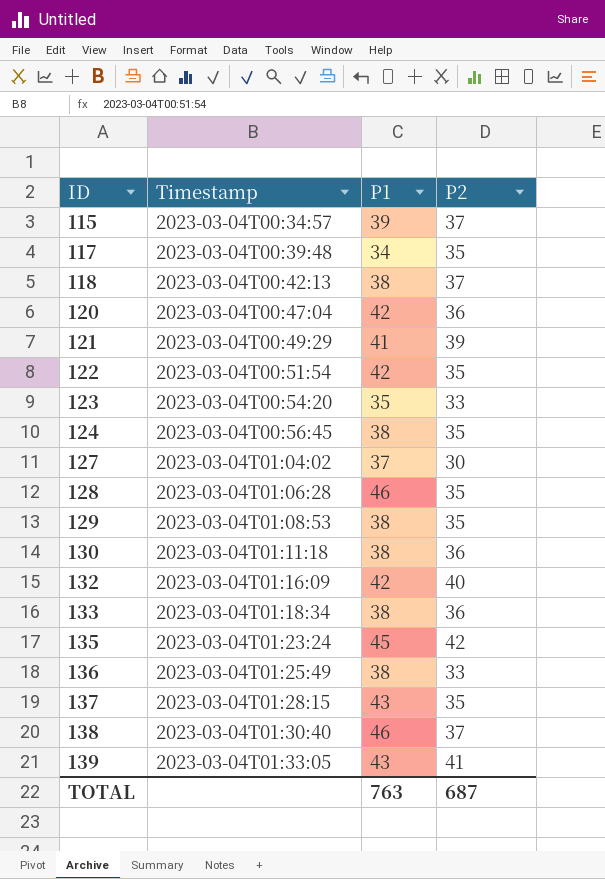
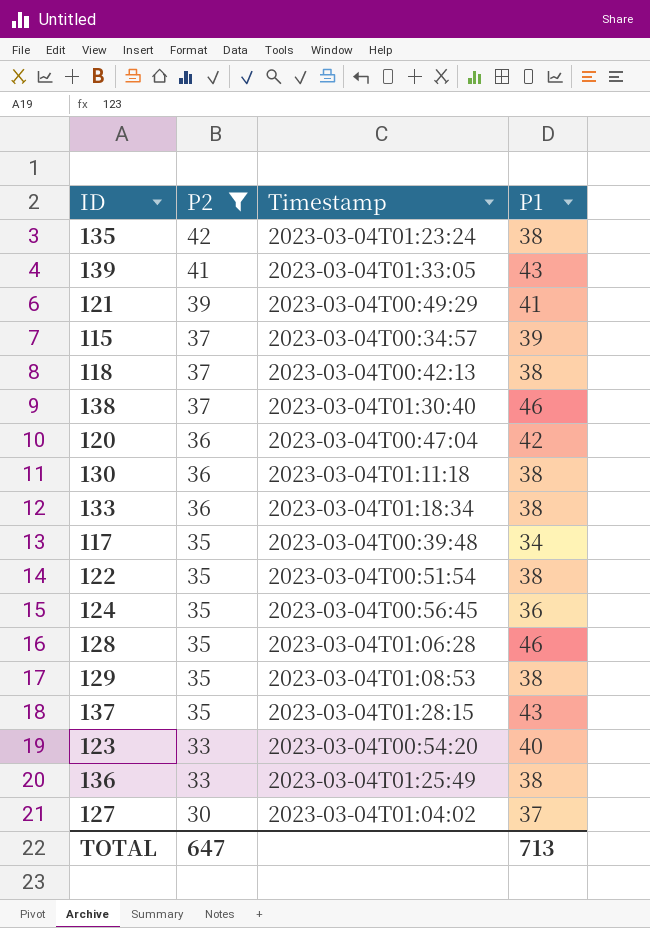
filter: none -> P2 != 40
row order: ID ascending -> P2 descending
column P2 | position: 4 -> 2
135 | P1: 45 -> 38
122 | P1: 42 -> 38
124 | P1: 38 -> 36
123 | P1: 35 -> 40
TOTAL | P2: 687 -> 647
TOTAL | P1: 763 -> 713

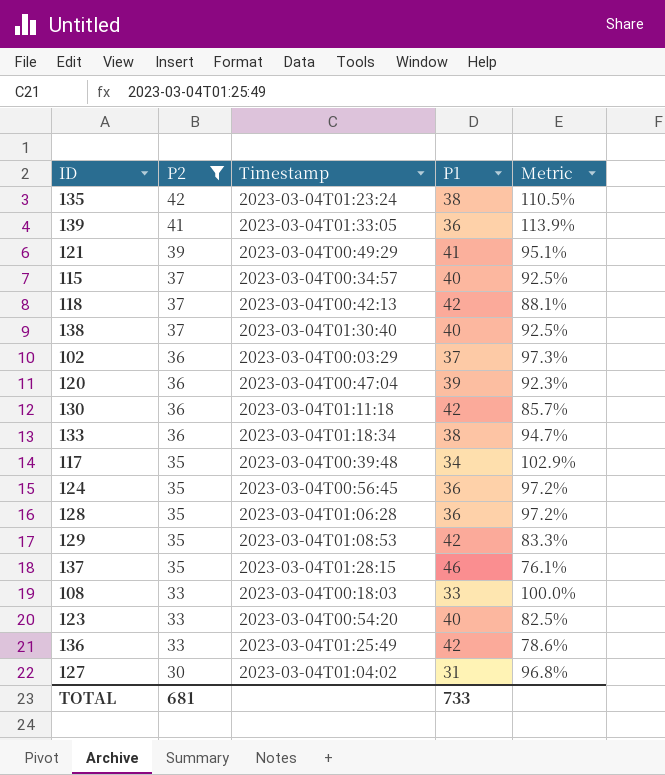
column Metric | formula: none -> [P2] / [P1]
row 122: 35 | 2023-03-04T00:51:54 | 38 -> none
139 | P1: 43 -> 36
115 | P1: 39 -> 40
118 | P1: 38 -> 42
138 | P1: 46 -> 40
row 102: none -> 36 | 2023-03-04T00:03:29 | 37 | 97.3%
120 | P1: 42 -> 39
130 | P1: 38 -> 42
128 | P1: 46 -> 36
129 | P1: 38 -> 42
137 | P1: 43 -> 46
row 108: none -> 33 | 2023-03-04T00:18:03 | 33 | 100.0%
136 | P1: 38 -> 42
127 | P1: 37 -> 31
TOTAL | P2: 647 -> 681
TOTAL | P1: 713 -> 733

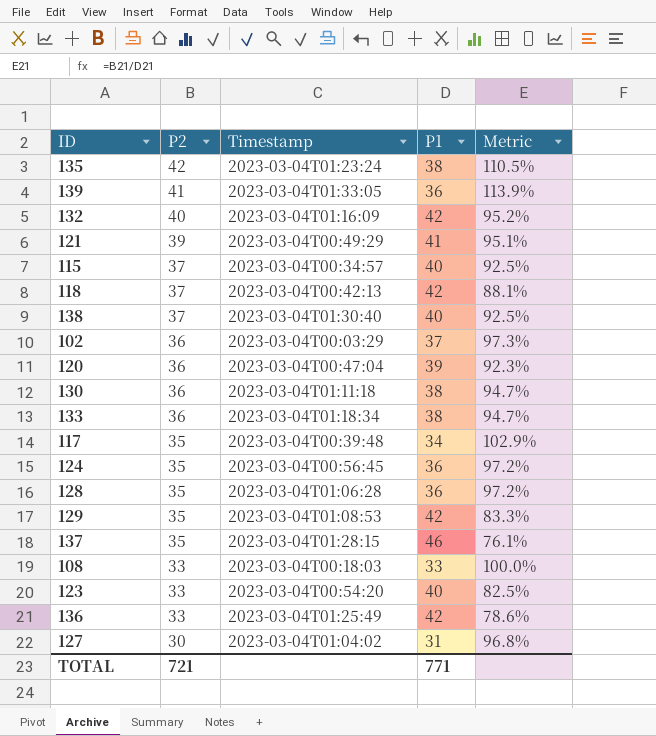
filter: P2 != 40 -> none
130 | P1: 42 -> 38
130 | Metric: 85.7% -> 94.7%
TOTAL | P2: 681 -> 721
TOTAL | P1: 733 -> 771

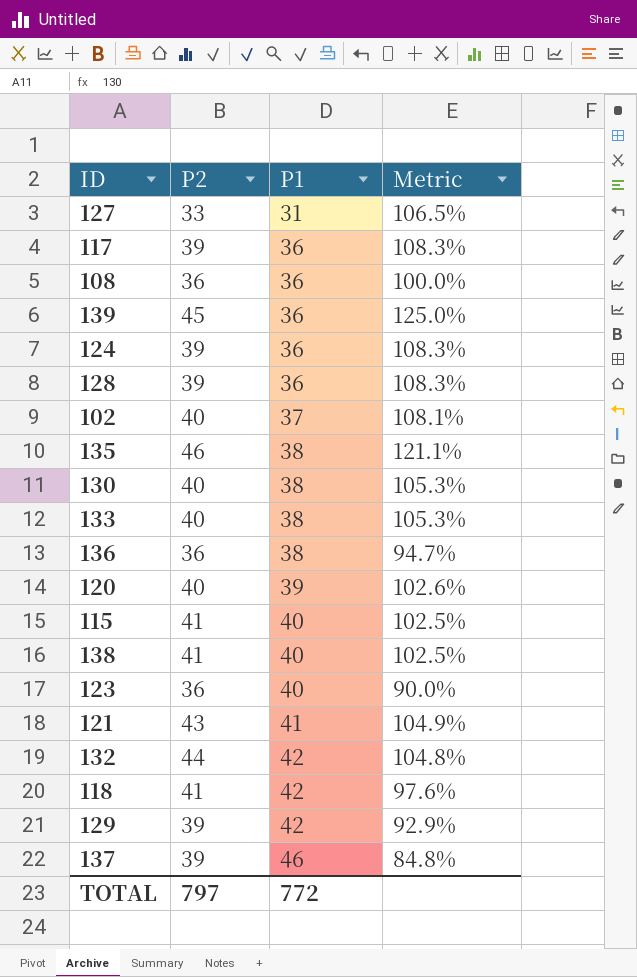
row order: P2 descending -> P1 ascending
column Timestamp | position: 3 -> none
127 | P2: 30 -> 33
127 | Metric: 96.8% -> 106.5%
117 | P2: 35 -> 39
117 | P1: 34 -> 36
117 | Metric: 102.9% -> 108.3%
108 | P2: 33 -> 36
108 | P1: 33 -> 36
139 | P2: 41 -> 45
139 | Metric: 113.9% -> 125.0%
124 | P2: 35 -> 39
124 | Metric: 97.2% -> 108.3%
128 | P2: 35 -> 39
128 | Metric: 97.2% -> 108.3%
102 | P2: 36 -> 40
102 | Metric: 97.3% -> 108.1%
135 | P2: 42 -> 46
135 | Metric: 110.5% -> 121.1%
130 | P2: 36 -> 40
130 | Metric: 94.7% -> 105.3%
133 | P2: 36 -> 40
133 | Metric: 94.7% -> 105.3%
136 | P2: 33 -> 36
136 | P1: 42 -> 38
136 | Metric: 78.6% -> 94.7%
120 | P2: 36 -> 40
120 | Metric: 92.3% -> 102.6%
115 | P2: 37 -> 41
115 | Metric: 92.5% -> 102.5%
138 | P2: 37 -> 41
138 | Metric: 92.5% -> 102.5%
123 | P2: 33 -> 36
123 | Metric: 82.5% -> 90.0%
121 | P2: 39 -> 43
121 | Metric: 95.1% -> 104.9%
132 | P2: 40 -> 44
132 | Metric: 95.2% -> 104.8%
118 | P2: 37 -> 41
118 | Metric: 88.1% -> 97.6%
129 | P2: 35 -> 39
129 | Metric: 83.3% -> 92.9%
137 | P2: 35 -> 39
137 | Metric: 76.1% -> 84.8%
TOTAL | P2: 721 -> 797
TOTAL | P1: 771 -> 772

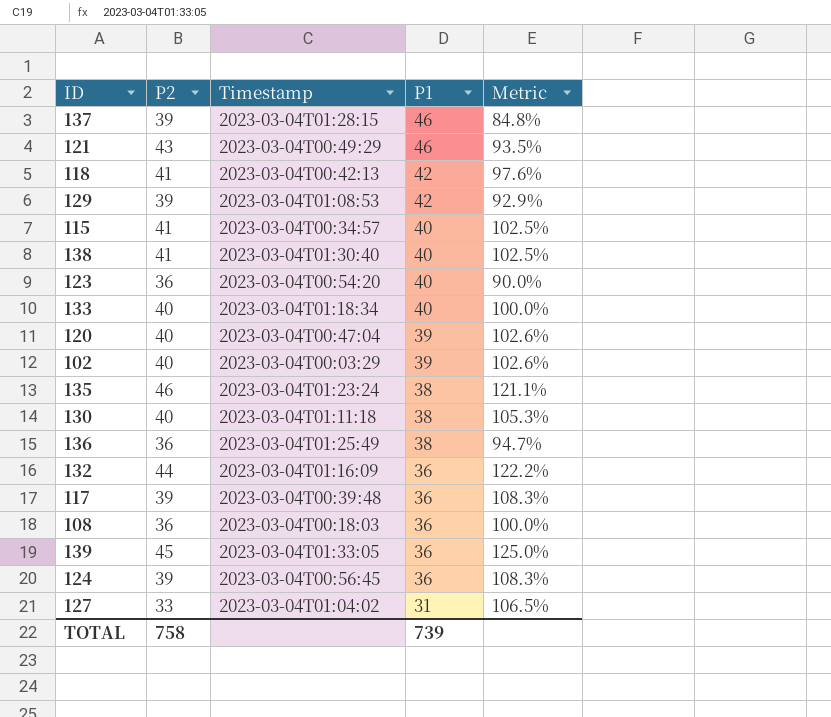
row order: P1 ascending -> P1 descending
column Timestamp | position: none -> 3
row 128: 39 | 36 | 108.3% -> none
121 | P1: 41 -> 46
121 | Metric: 104.9% -> 93.5%
133 | P1: 38 -> 40
133 | Metric: 105.3% -> 100.0%
102 | P1: 37 -> 39
102 | Metric: 108.1% -> 102.6%
132 | P1: 42 -> 36
132 | Metric: 104.8% -> 122.2%
TOTAL | P2: 797 -> 758
TOTAL | P1: 772 -> 739

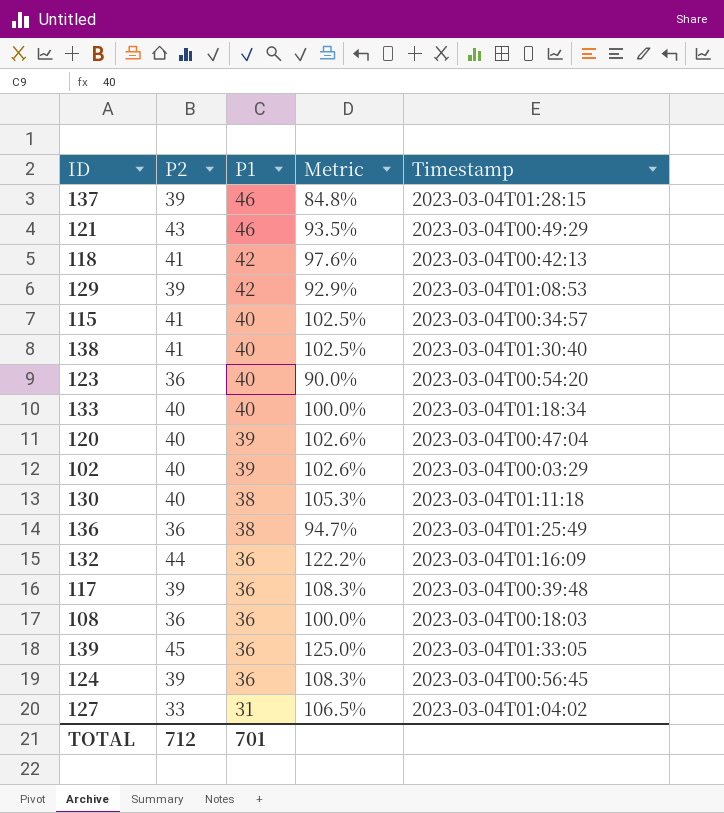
column Timestamp | position: 3 -> 5
row 135: 46 | 2023-03-04T01:23:24 | 38 | 121.1% -> none
TOTAL | P2: 758 -> 712
TOTAL | P1: 739 -> 701

